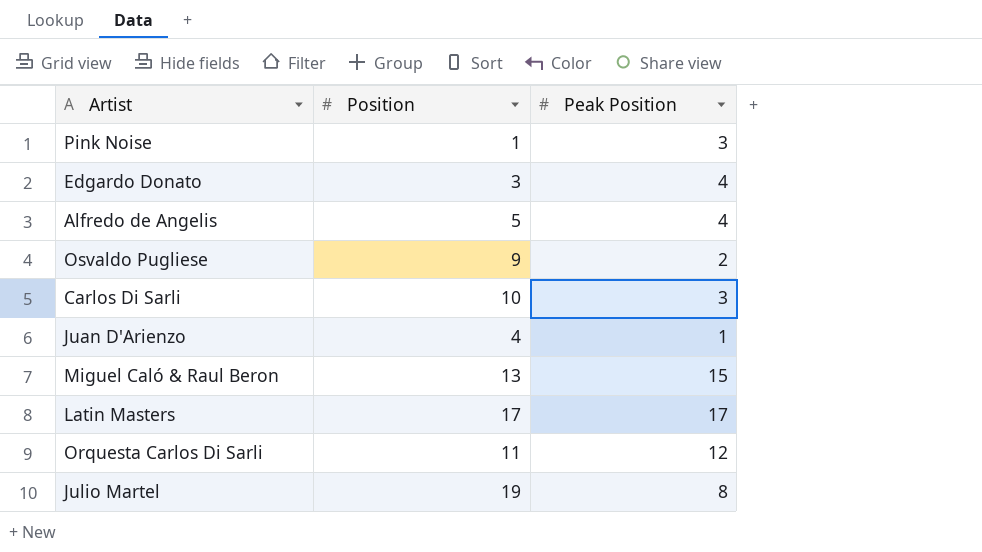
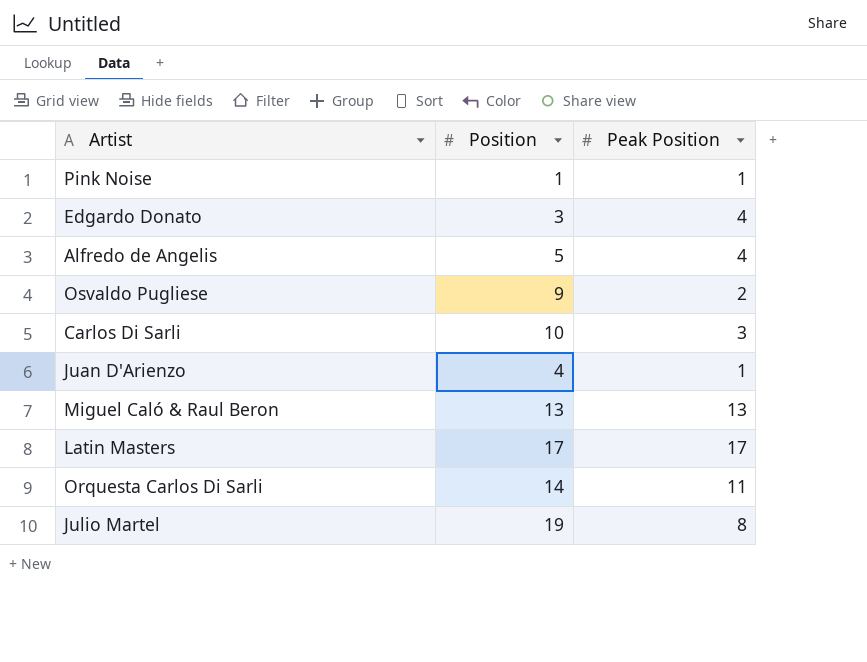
Pink Noise | Peak Position: 3 -> 1
Miguel Caló & Raul Beron | Peak Position: 15 -> 13
Orquesta Carlos Di Sarli | Position: 11 -> 14
Orquesta Carlos Di Sarli | Peak Position: 12 -> 11

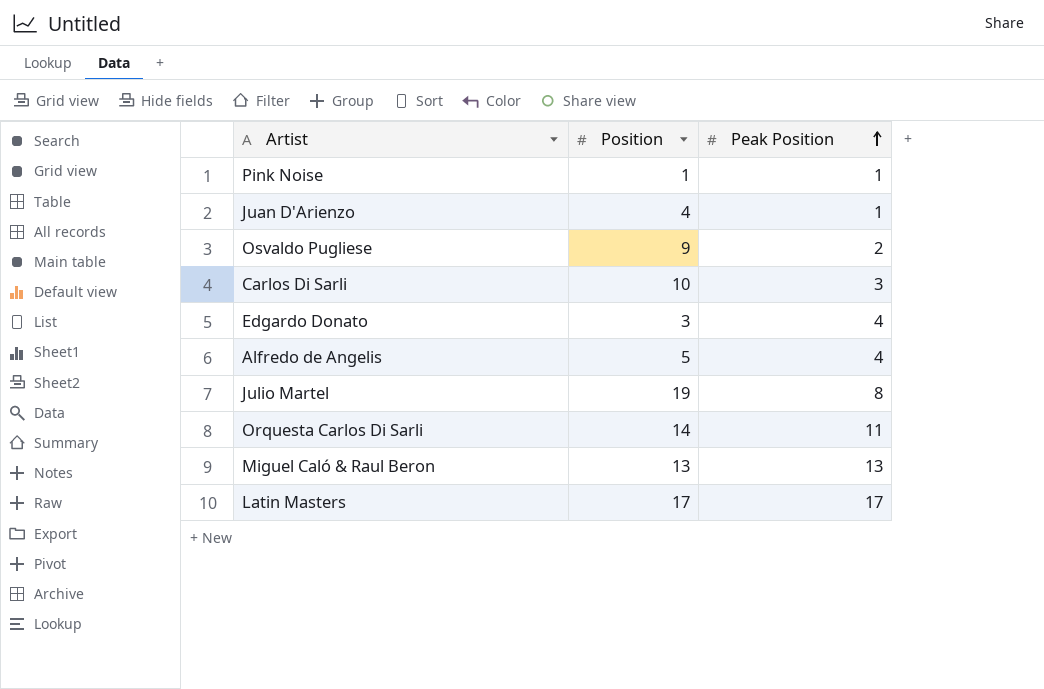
row order: none -> Peak Position ascending

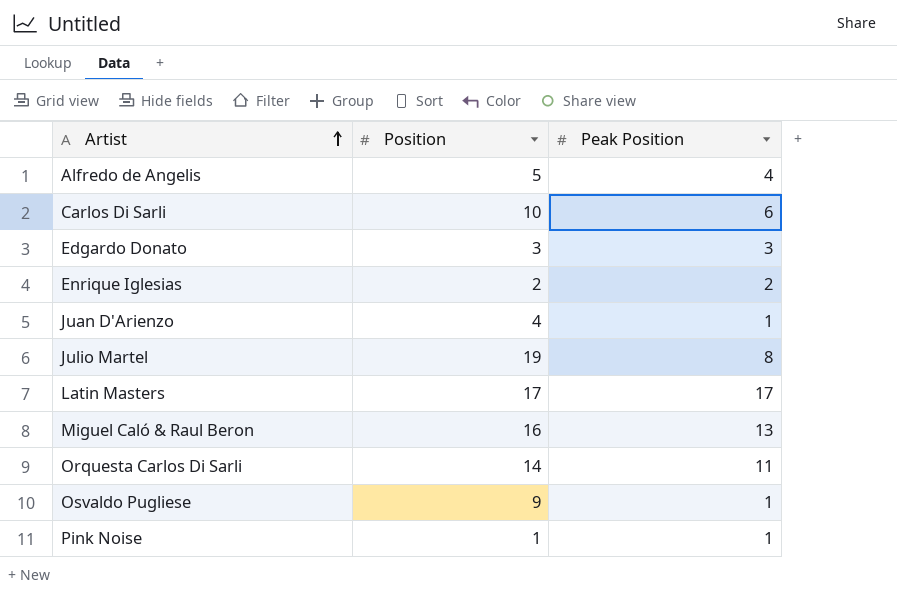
row order: Peak Position ascending -> Artist ascending
Carlos Di Sarli | Peak Position: 3 -> 6
Edgardo Donato | Peak Position: 4 -> 3
row Enrique Iglesias: none -> 2 | 2
Miguel Caló & Raul Beron | Position: 13 -> 16
Osvaldo Pugliese | Peak Position: 2 -> 1

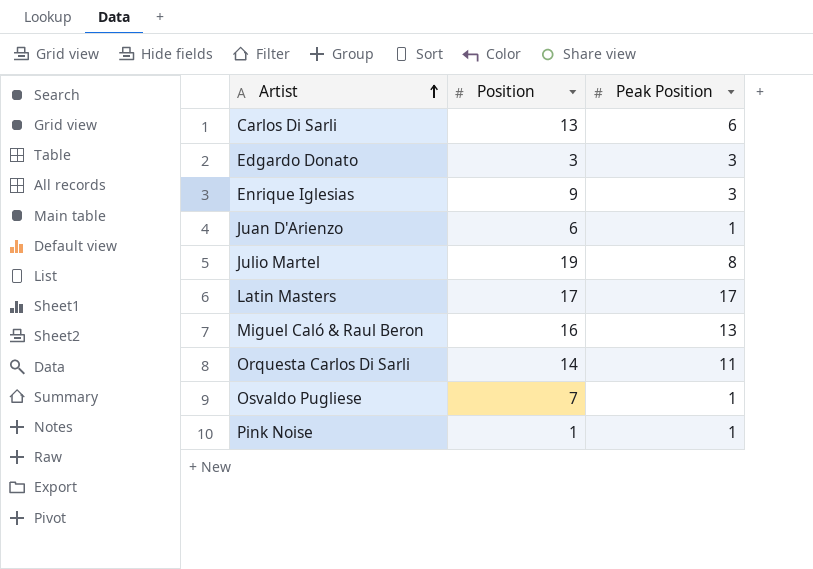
row Alfredo de Angelis: 5 | 4 -> none
Carlos Di Sarli | Position: 10 -> 13
Enrique Iglesias | Position: 2 -> 9
Enrique Iglesias | Peak Position: 2 -> 3
Juan D'Arienzo | Position: 4 -> 6
Osvaldo Pugliese | Position: 9 -> 7

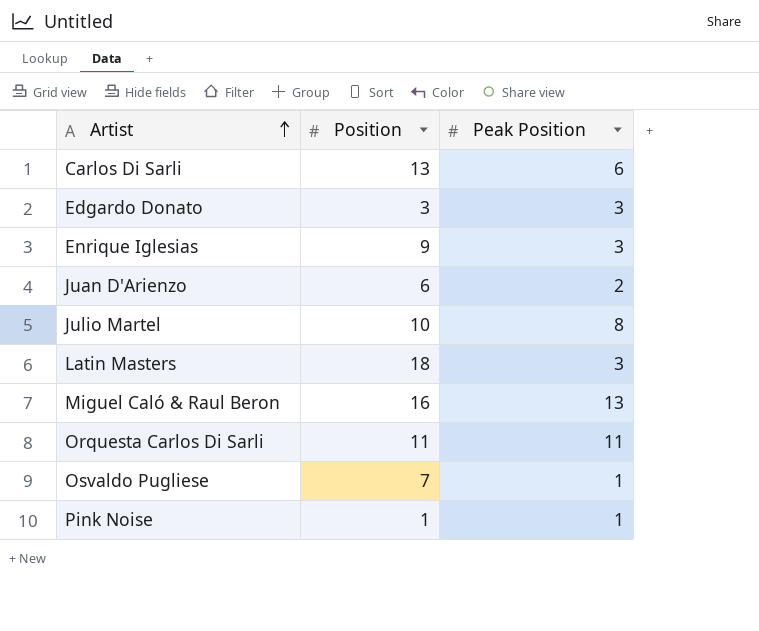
Juan D'Arienzo | Peak Position: 1 -> 2
Julio Martel | Position: 19 -> 10
Latin Masters | Position: 17 -> 18
Latin Masters | Peak Position: 17 -> 3
Orquesta Carlos Di Sarli | Position: 14 -> 11

